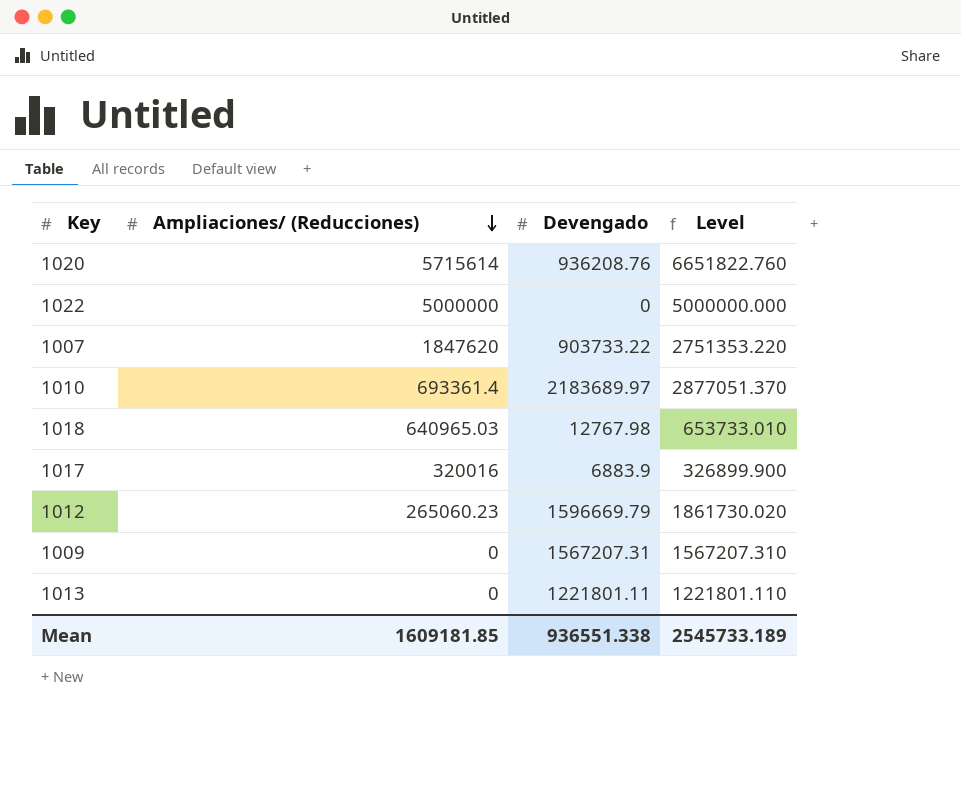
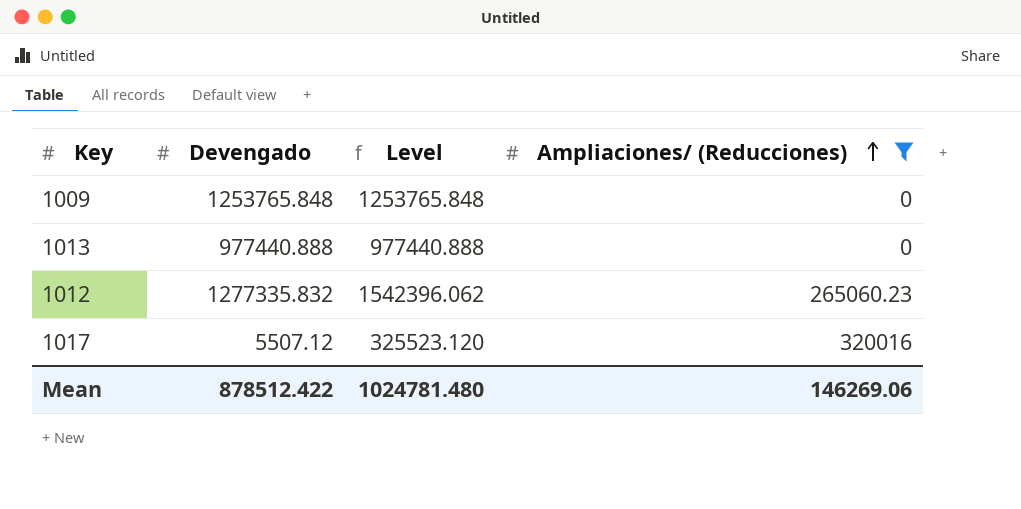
filter: none -> Ampliaciones/ (Reducciones) <= 320016
row order: Ampliaciones/ (Reducciones) descending -> Ampliaciones/ (Reducciones) ascending
column Ampliaciones/ (Reducciones) | position: 2 -> 4
1009 | Devengado: 1567207.31 -> 1253765.848
1009 | Level: 1567207.310 -> 1253765.848
1013 | Devengado: 1221801.11 -> 977440.888
1013 | Level: 1221801.110 -> 977440.888
1012 | Devengado: 1596669.79 -> 1277335.832
1012 | Level: 1861730.020 -> 1542396.062
1017 | Devengado: 6883.9 -> 5507.12
1017 | Level: 326899.900 -> 325523.120
Mean | Devengado: 936551.338 -> 878512.422
Mean | Level: 2545733.189 -> 1024781.480
Mean | Ampliaciones/ (Reducciones): 1609181.85 -> 146269.06

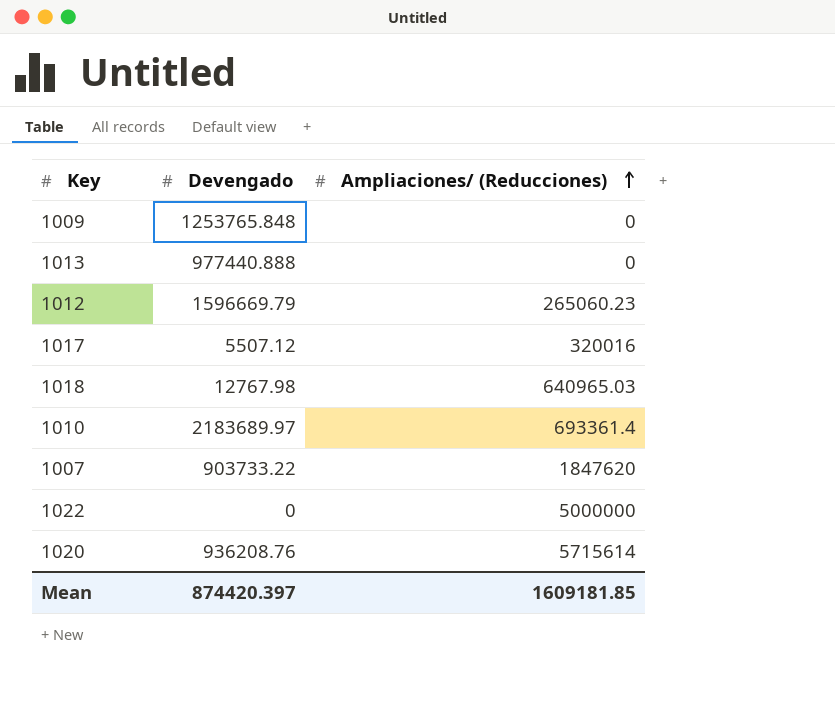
filter: Ampliaciones/ (Reducciones) <= 320016 -> none
column Level | formula: [Devengado] + [Ampliaciones/ (Reducciones)] -> none
1012 | Devengado: 1277335.832 -> 1596669.79
Mean | Devengado: 878512.422 -> 874420.397
Mean | Ampliaciones/ (Reducciones): 146269.06 -> 1609181.85

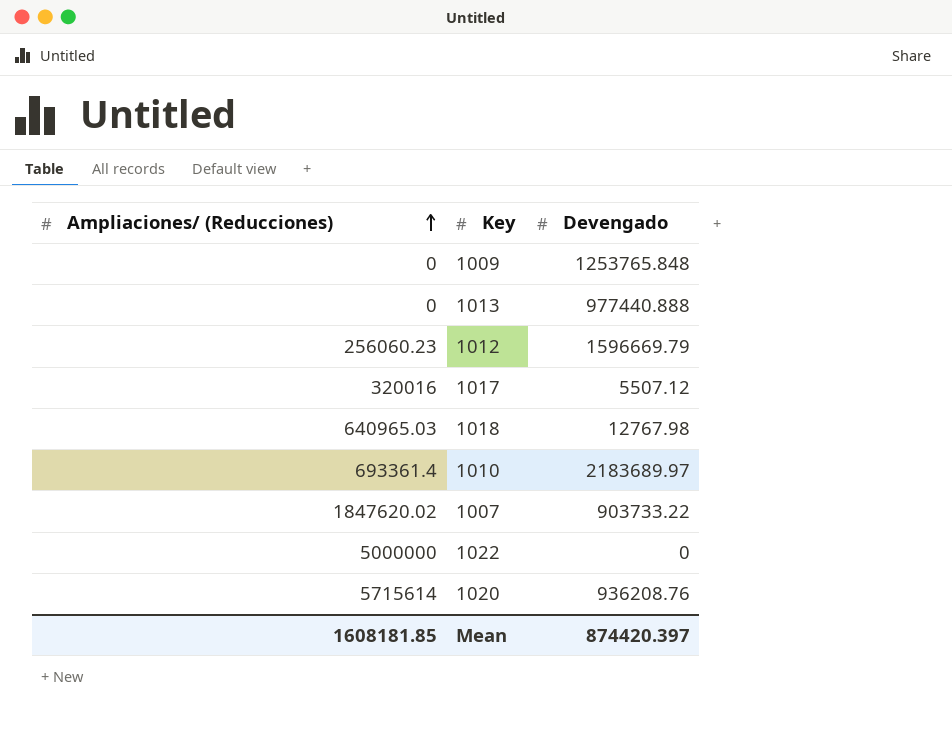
column Ampliaciones/ (Reducciones) | position: 3 -> 1
1012 | Ampliaciones/ (Reducciones): 265060.23 -> 256060.23
1007 | Ampliaciones/ (Reducciones): 1847620 -> 1847620.02
Mean | Ampliaciones/ (Reducciones): 1609181.85 -> 1608181.85

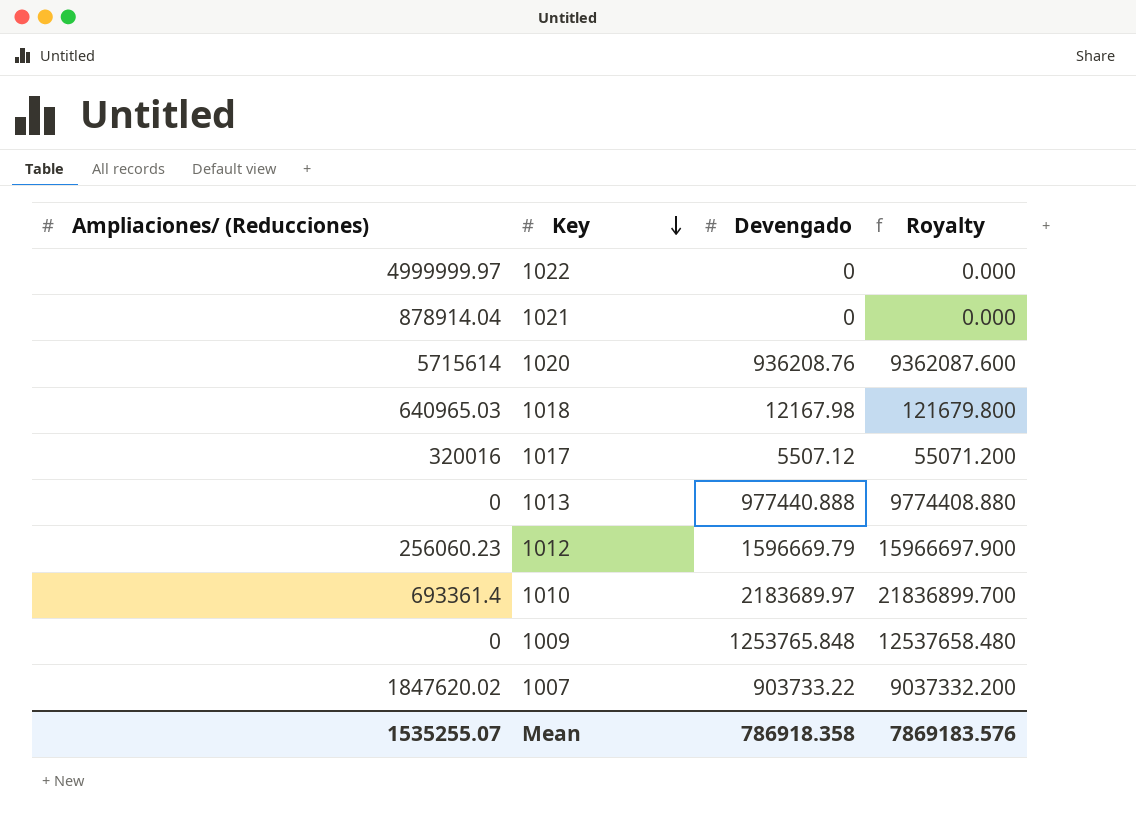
row order: Ampliaciones/ (Reducciones) ascending -> Key descending
column Royalty | formula: none -> [Devengado] * 10
1022 | Ampliaciones/ (Reducciones): 5000000 -> 4999999.97
row 1021: none -> 878914.04 | 0 | 0.000
1018 | Devengado: 12767.98 -> 12167.98
Mean | Ampliaciones/ (Reducciones): 1608181.85 -> 1535255.07
Mean | Devengado: 874420.397 -> 786918.358

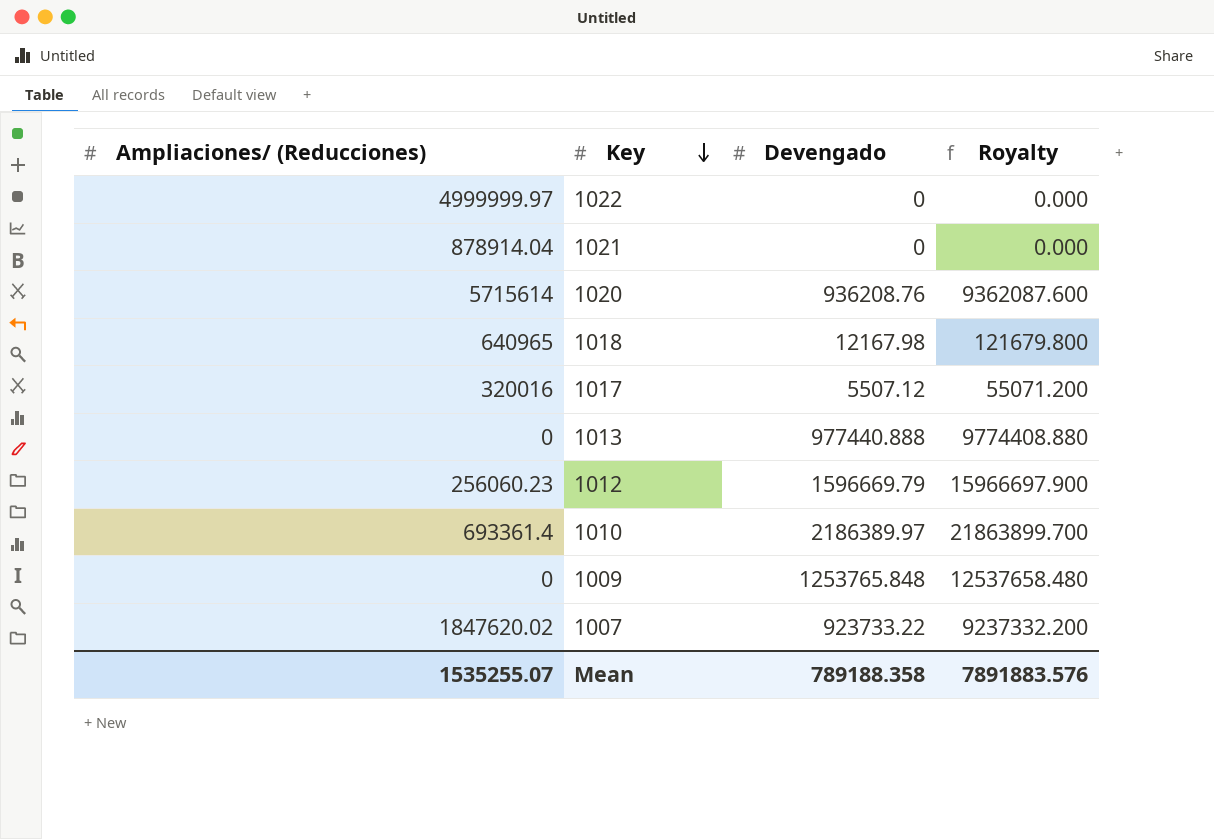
1018 | Ampliaciones/ (Reducciones): 640965.03 -> 640965
1010 | Devengado: 2183689.97 -> 2186389.97
1010 | Royalty: 21836899.700 -> 21863899.700
1007 | Devengado: 903733.22 -> 923733.22
1007 | Royalty: 9037332.200 -> 9237332.200
Mean | Devengado: 786918.358 -> 789188.358
Mean | Royalty: 7869183.576 -> 7891883.576

